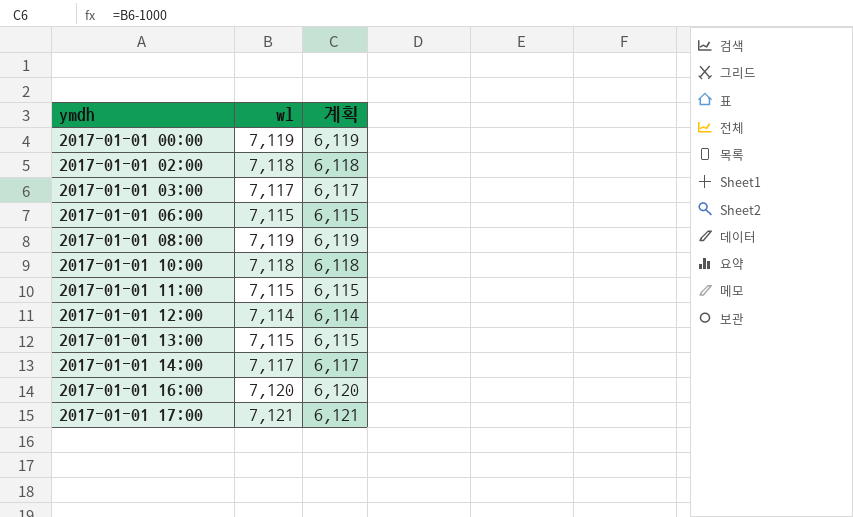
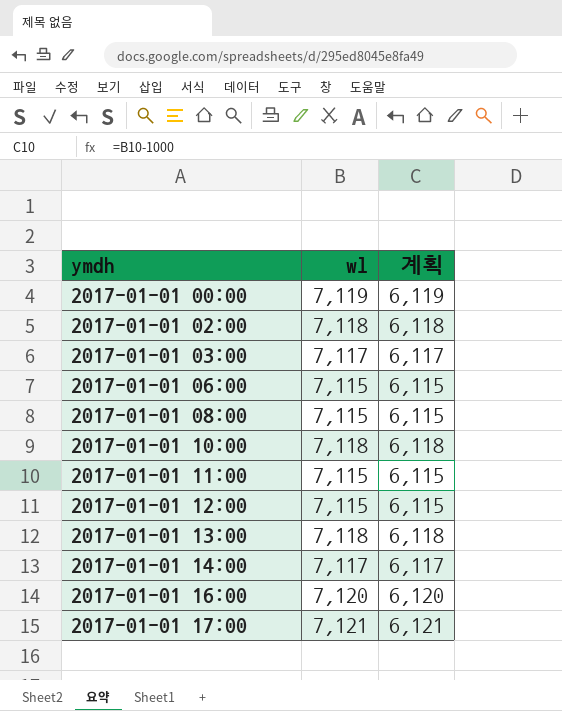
2017-01-01 08:00 | wl: 7,119 -> 7,115
2017-01-01 08:00 | 계획: 6,119 -> 6,115
2017-01-01 12:00 | wl: 7,114 -> 7,115
2017-01-01 12:00 | 계획: 6,114 -> 6,115
2017-01-01 13:00 | wl: 7,115 -> 7,118
2017-01-01 13:00 | 계획: 6,115 -> 6,118

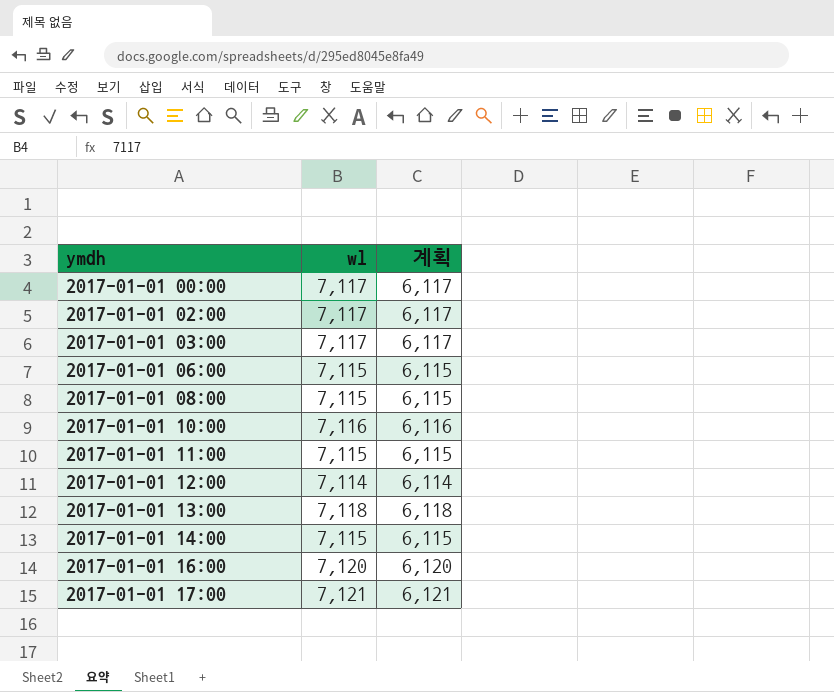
2017-01-01 00:00 | wl: 7,119 -> 7,117
2017-01-01 00:00 | 계획: 6,119 -> 6,117
2017-01-01 02:00 | wl: 7,118 -> 7,117
2017-01-01 02:00 | 계획: 6,118 -> 6,117
2017-01-01 10:00 | wl: 7,118 -> 7,116
2017-01-01 10:00 | 계획: 6,118 -> 6,116
2017-01-01 12:00 | wl: 7,115 -> 7,114
2017-01-01 12:00 | 계획: 6,115 -> 6,114
2017-01-01 14:00 | wl: 7,117 -> 7,115
2017-01-01 14:00 | 계획: 6,117 -> 6,115

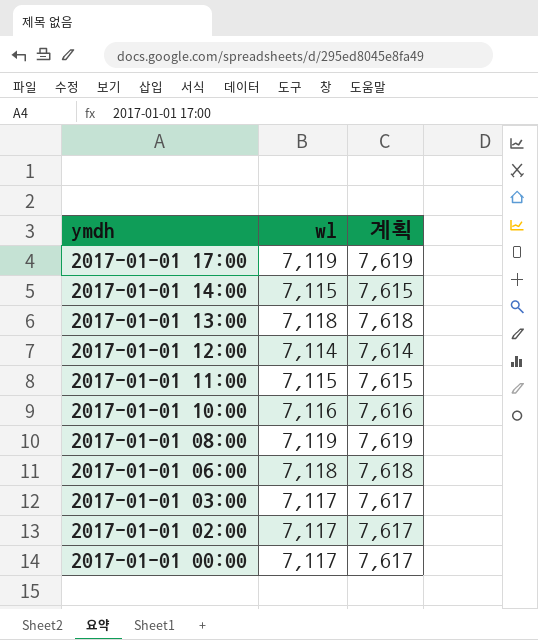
row order: ymdh ascending -> ymdh descending
column 계획 | formula: [wl] - 1000 -> [wl] + 500
row 2017-01-01 16:00: 7,120 | 6,120 -> none
2017-01-01 17:00 | wl: 7,121 -> 7,119
2017-01-01 08:00 | wl: 7,115 -> 7,119
2017-01-01 06:00 | wl: 7,115 -> 7,118

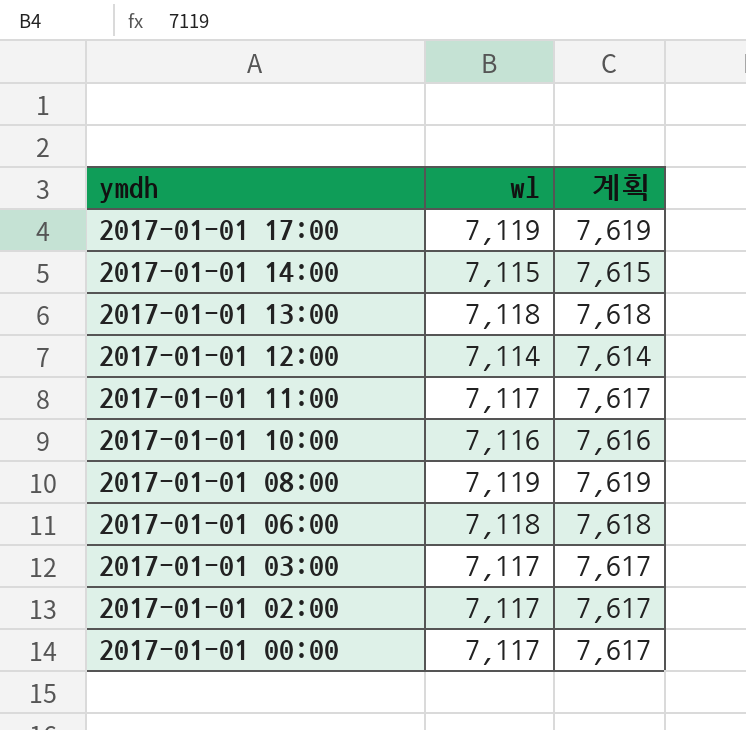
2017-01-01 11:00 | wl: 7,115 -> 7,117
2017-01-01 11:00 | 계획: 7,615 -> 7,617

